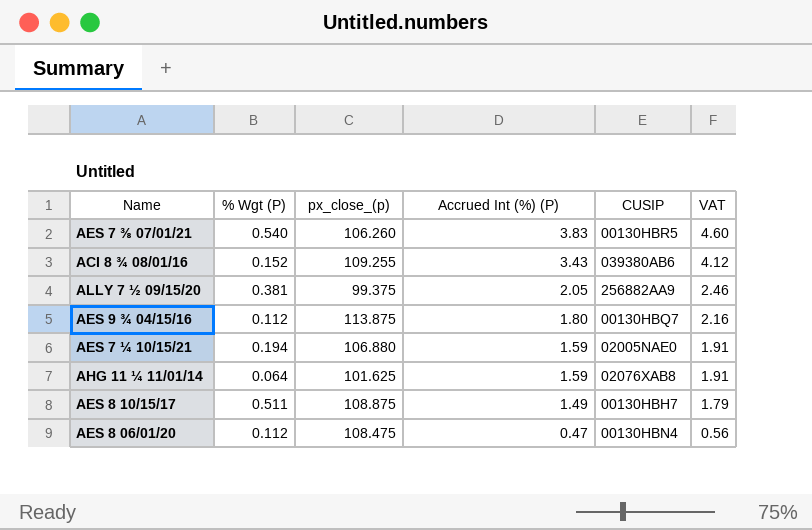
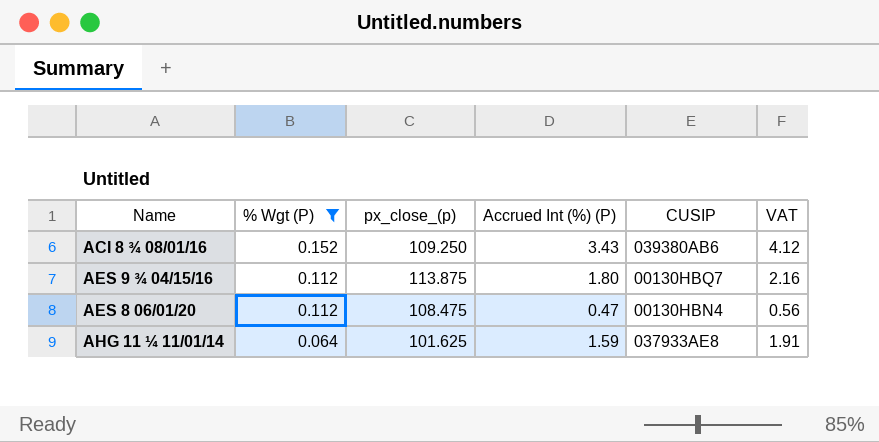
filter: none -> % Wgt (P) <= 0.152
row order: Accrued Int (%) (P) descending -> % Wgt (P) descending
ACI 8 ¾ 08/01/16 | px_close_(p): 109.255 -> 109.250
AHG 11 ¼ 11/01/14 | CUSIP: 02076XAB8 -> 037933AE8

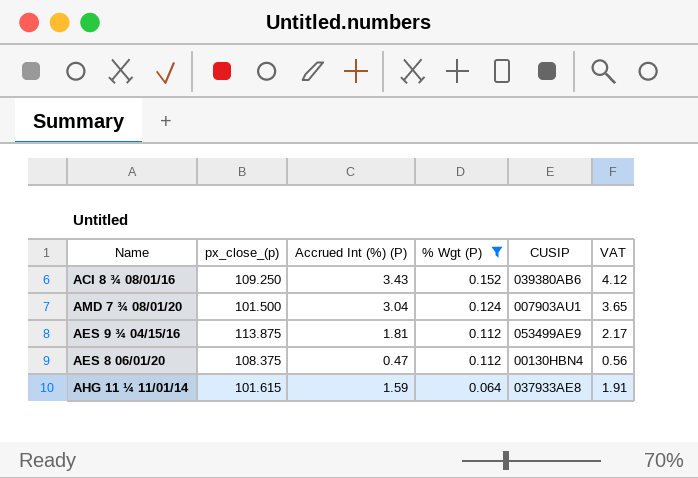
column % Wgt (P) | position: 2 -> 4
row AMD 7 ¾ 08/01/20: none -> 101.500 | 3.04 | 0.124 | 007903AU1 | 3.65
AES 9 ¾ 04/15/16 | Accrued Int (%) (P): 1.80 -> 1.81
AES 9 ¾ 04/15/16 | CUSIP: 00130HBQ7 -> 053499AE9
AES 9 ¾ 04/15/16 | VAT: 2.16 -> 2.17
AES 8 06/01/20 | px_close_(p): 108.475 -> 108.375
AHG 11 ¼ 11/01/14 | px_close_(p): 101.625 -> 101.615

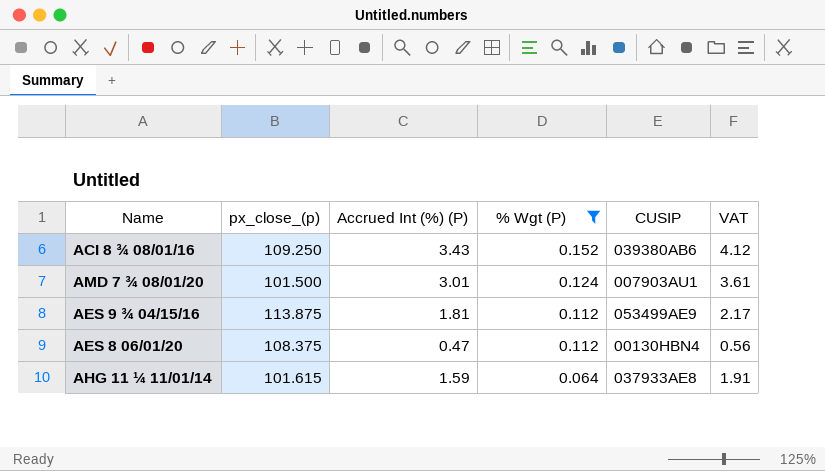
AMD 7 ¾ 08/01/20 | Accrued Int (%) (P): 3.04 -> 3.01
AMD 7 ¾ 08/01/20 | VAT: 3.65 -> 3.61

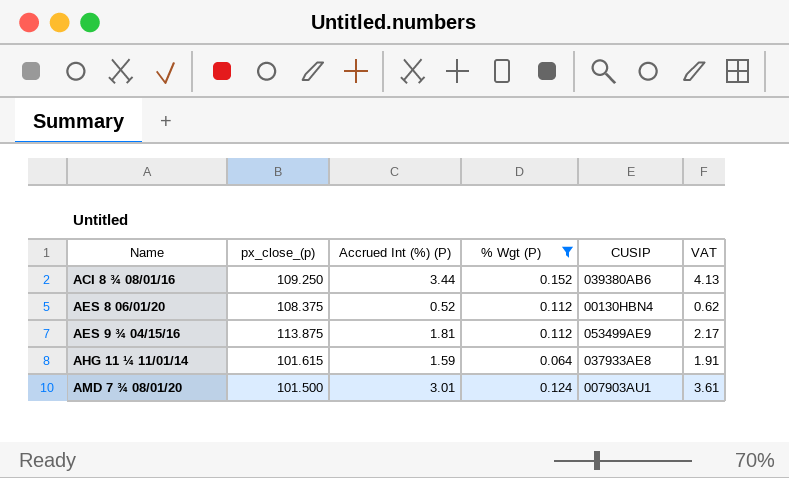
row order: % Wgt (P) descending -> Name ascending
ACI 8 ¾ 08/01/16 | Accrued Int (%) (P): 3.43 -> 3.44
ACI 8 ¾ 08/01/16 | VAT: 4.12 -> 4.13
AES 8 06/01/20 | Accrued Int (%) (P): 0.47 -> 0.52
AES 8 06/01/20 | VAT: 0.56 -> 0.62

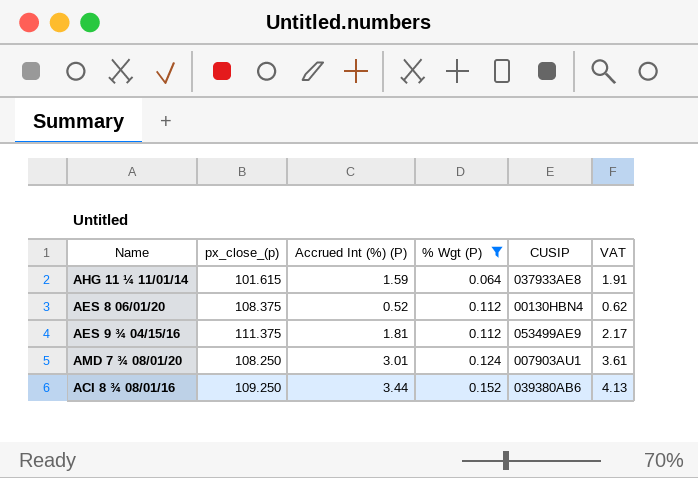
row order: Name ascending -> % Wgt (P) ascending
AES 9 ¾ 04/15/16 | px_close_(p): 113.875 -> 111.375
AMD 7 ¾ 08/01/20 | px_close_(p): 101.500 -> 108.250

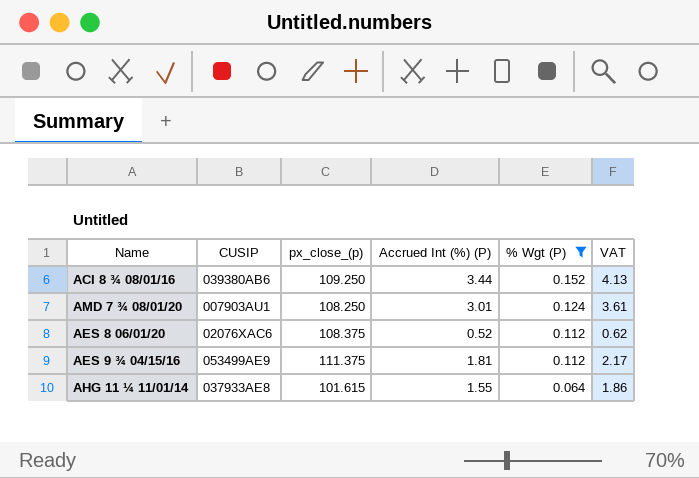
row order: % Wgt (P) ascending -> % Wgt (P) descending
column CUSIP | position: 5 -> 2
AES 8 06/01/20 | CUSIP: 00130HBN4 -> 02076XAC6
AHG 11 ¼ 11/01/14 | Accrued Int (%) (P): 1.59 -> 1.55
AHG 11 ¼ 11/01/14 | VAT: 1.91 -> 1.86

